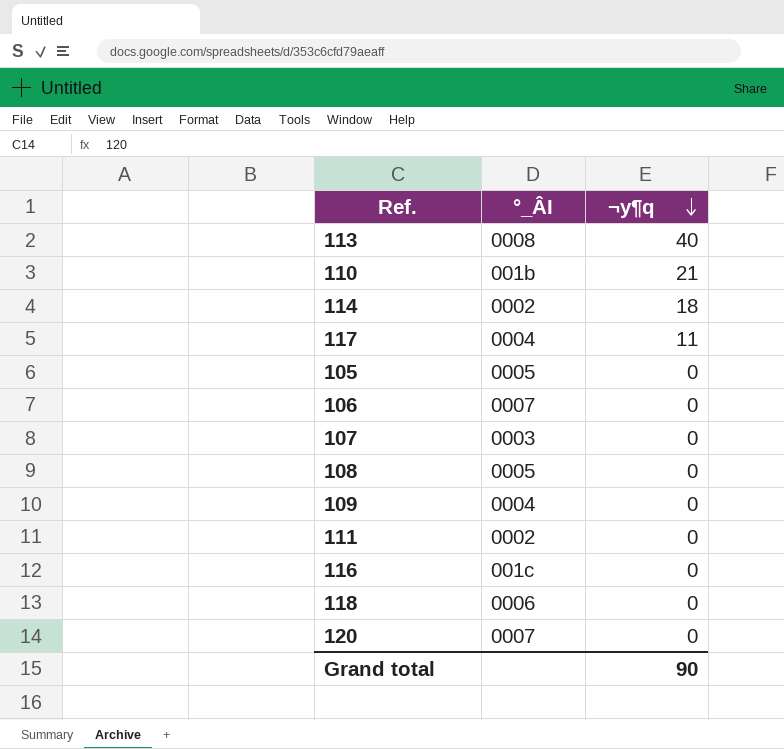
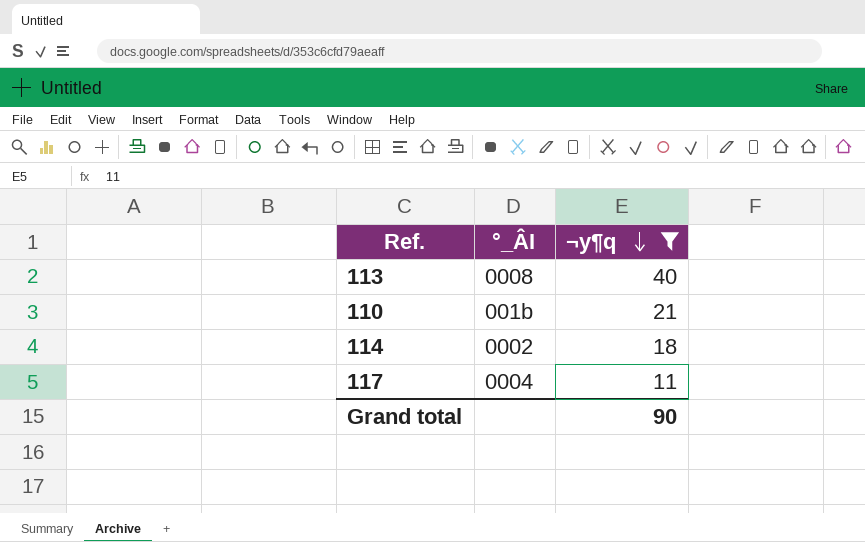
filter: none -> ¬y¶q != 0

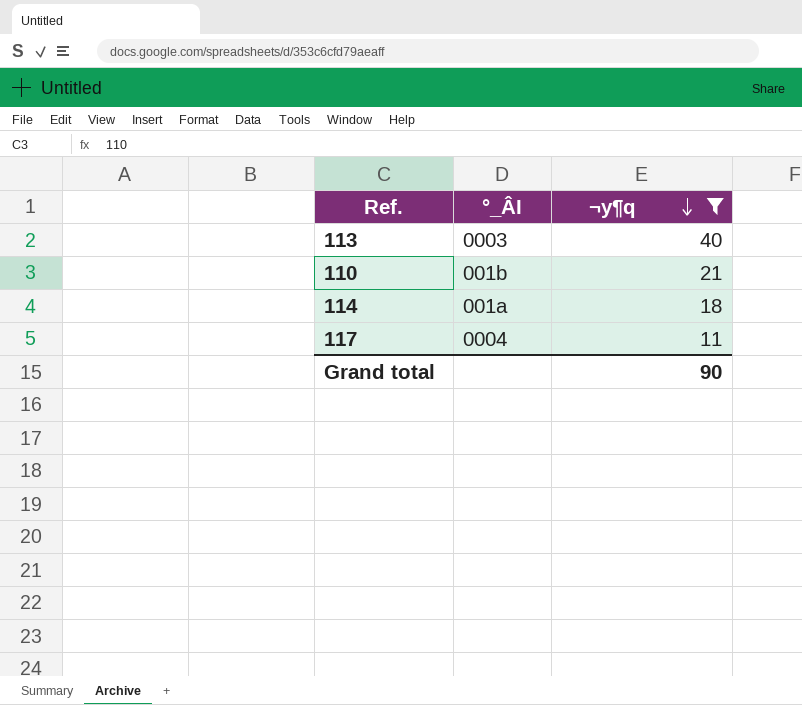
113 | °_ÂI: 0008 -> 0003
114 | °_ÂI: 0002 -> 001a

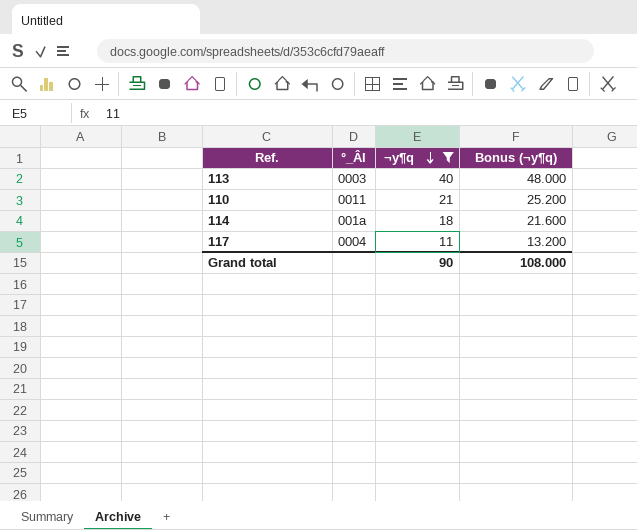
column Bonus (¬y¶q) | formula: none -> [¬y¶q] * 1.2
110 | °_ÂI: 001b -> 0011

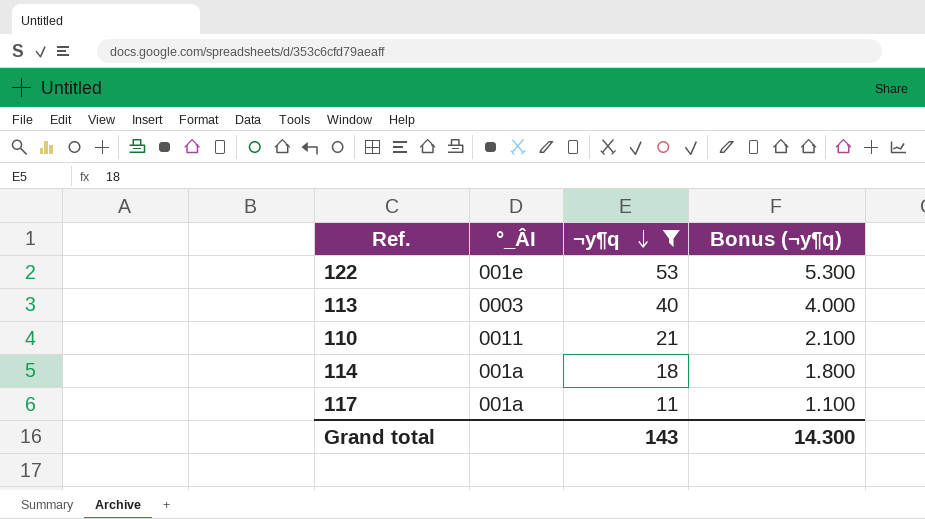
column Bonus (¬y¶q) | formula: [¬y¶q] * 1.2 -> [¬y¶q] * 0.1
row 122: none -> 001e | 53 | 5.300
117 | °_ÂI: 0004 -> 001a
Grand total | ¬y¶q: 90 -> 143
Grand total | Bonus (¬y¶q): 108.000 -> 14.300

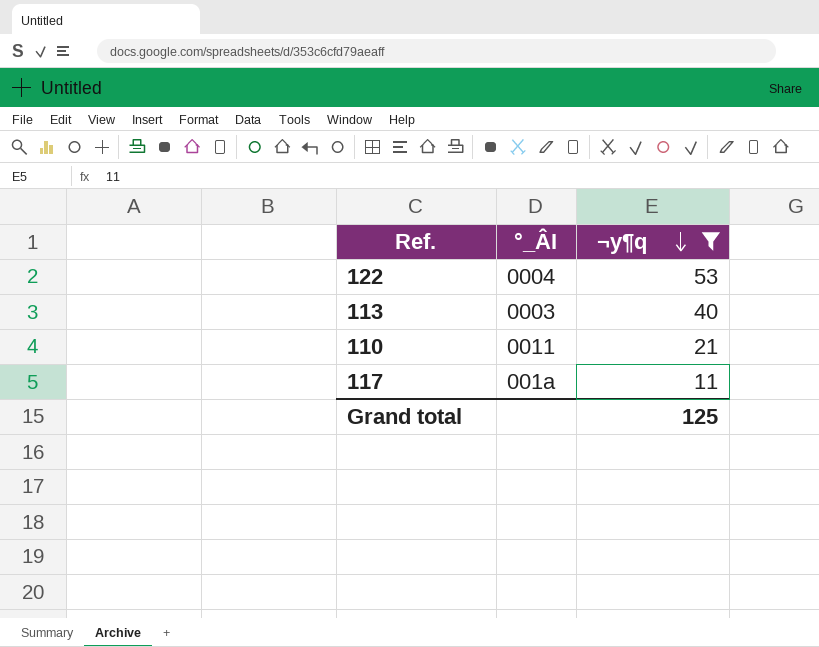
column Bonus (¬y¶q) | formula: [¬y¶q] * 0.1 -> none
row 114: 001a | 18 | 1.800 -> none
122 | °_ÂI: 001e -> 0004
Grand total | ¬y¶q: 143 -> 125

